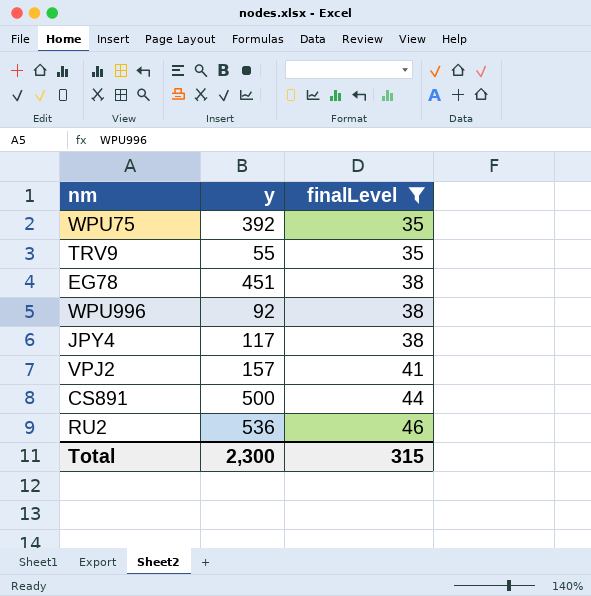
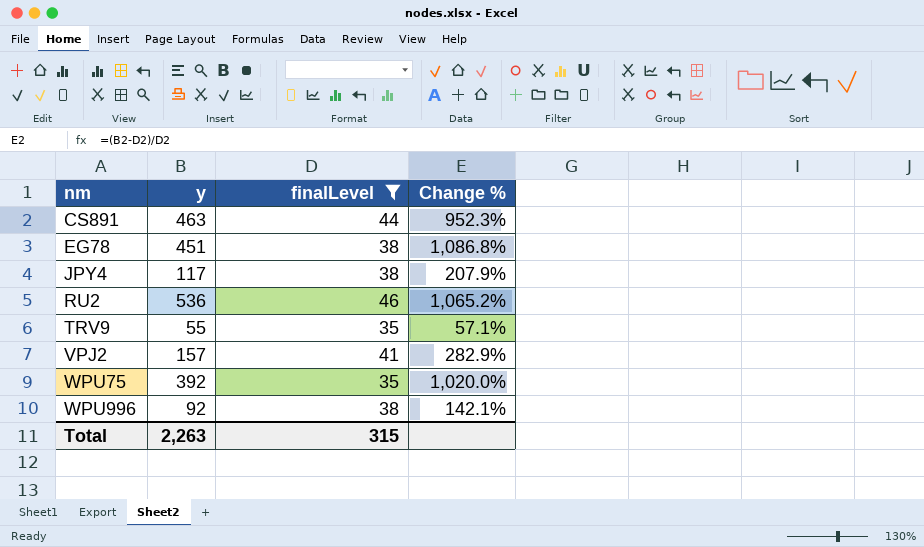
row order: finalLevel ascending -> nm ascending
column Change % | formula: none -> ([y] - [finalLevel]) / [finalLevel]
CS891 | y: 500 -> 463
Total | y: 2,300 -> 2,263

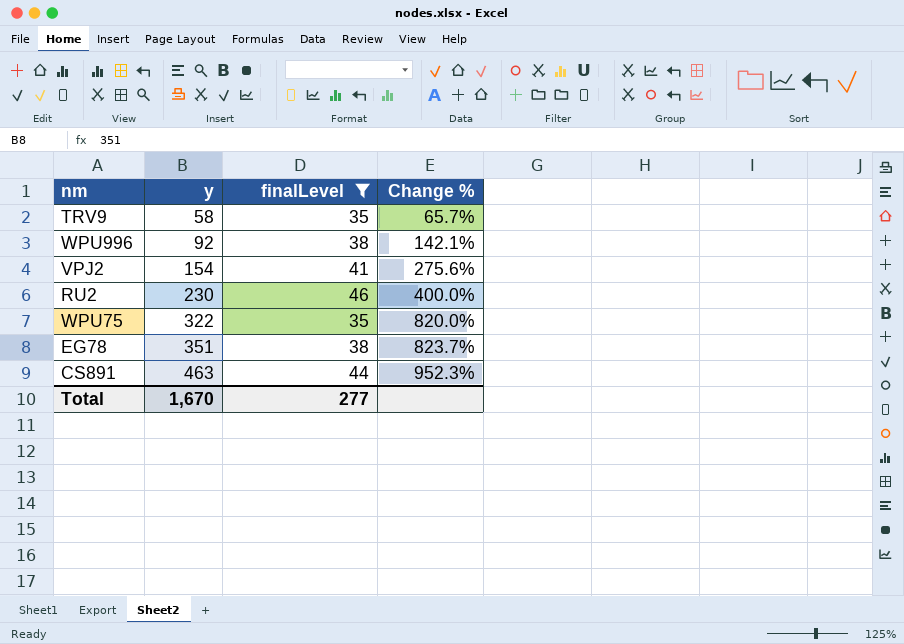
row order: nm ascending -> y ascending
row JPY4: 117 | 38 | 207.9% -> none
TRV9 | y: 55 -> 58
TRV9 | Change %: 57.1% -> 65.7%
VPJ2 | y: 157 -> 154
VPJ2 | Change %: 282.9% -> 275.6%
RU2 | y: 536 -> 230
RU2 | Change %: 1,065.2% -> 400.0%
WPU75 | y: 392 -> 322
WPU75 | Change %: 1,020.0% -> 820.0%
EG78 | y: 451 -> 351
EG78 | Change %: 1,086.8% -> 823.7%
Total | y: 2,263 -> 1,670
Total | finalLevel: 315 -> 277

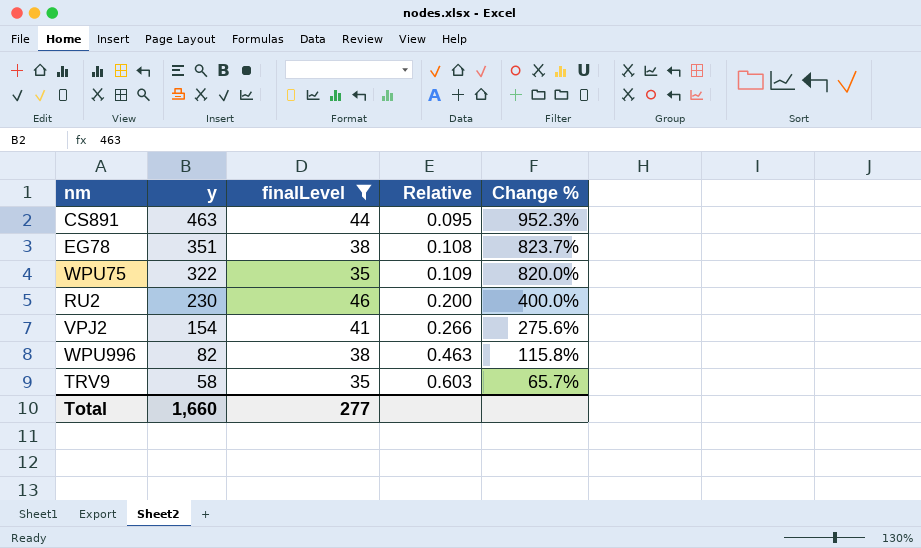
row order: y ascending -> y descending
column Relative | formula: none -> [finalLevel] / [y]
WPU996 | y: 92 -> 82
WPU996 | Change %: 142.1% -> 115.8%
Total | y: 1,670 -> 1,660

